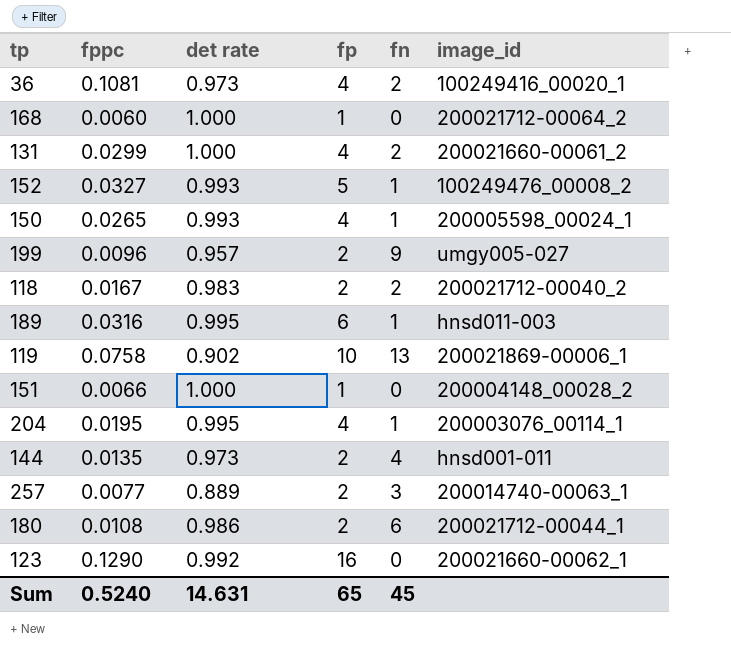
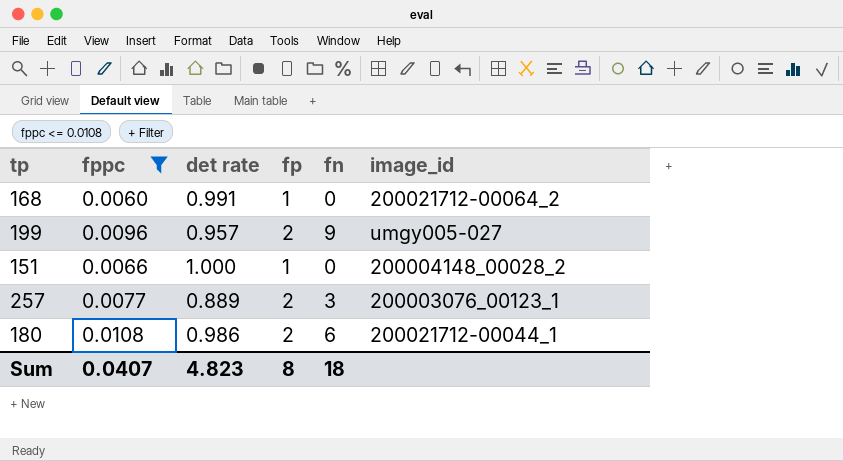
filter: none -> fppc <= 0.0108
168 | det rate: 1.000 -> 0.991
257 | image_id: 200014740-00063_1 -> 200003076_00123_1
Sum | fppc: 0.5240 -> 0.0407
Sum | det rate: 14.631 -> 4.823
Sum | fp: 65 -> 8
Sum | fn: 45 -> 18

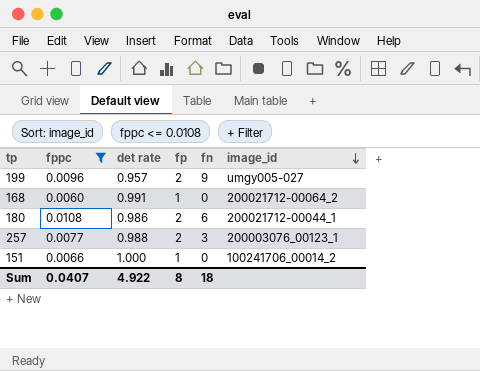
row order: none -> image_id descending
257 | det rate: 0.889 -> 0.988
151 | image_id: 200004148_00028_2 -> 100241706_00014_2
Sum | det rate: 4.823 -> 4.922

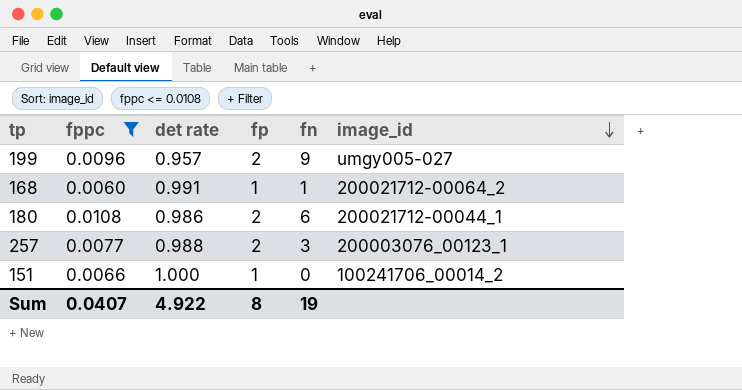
168 | fn: 0 -> 1
Sum | fn: 18 -> 19

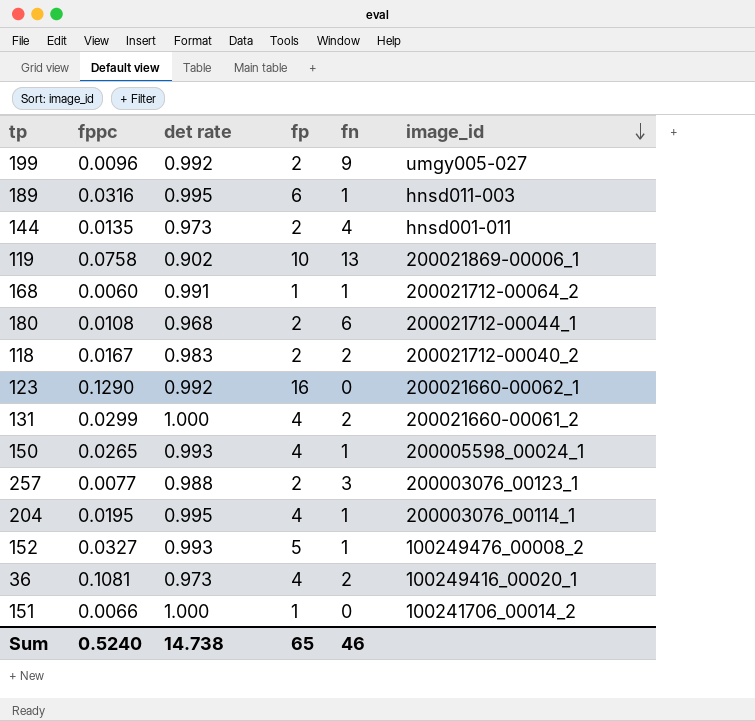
filter: fppc <= 0.0108 -> none
199 | det rate: 0.957 -> 0.992
180 | det rate: 0.986 -> 0.968
Sum | fppc: 0.0407 -> 0.5240
Sum | det rate: 4.922 -> 14.738
Sum | fp: 8 -> 65
Sum | fn: 19 -> 46

